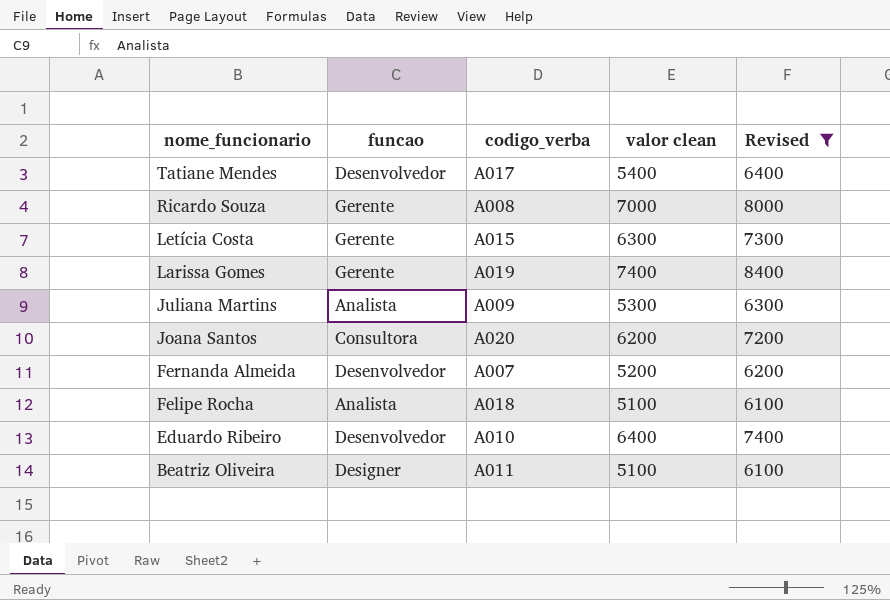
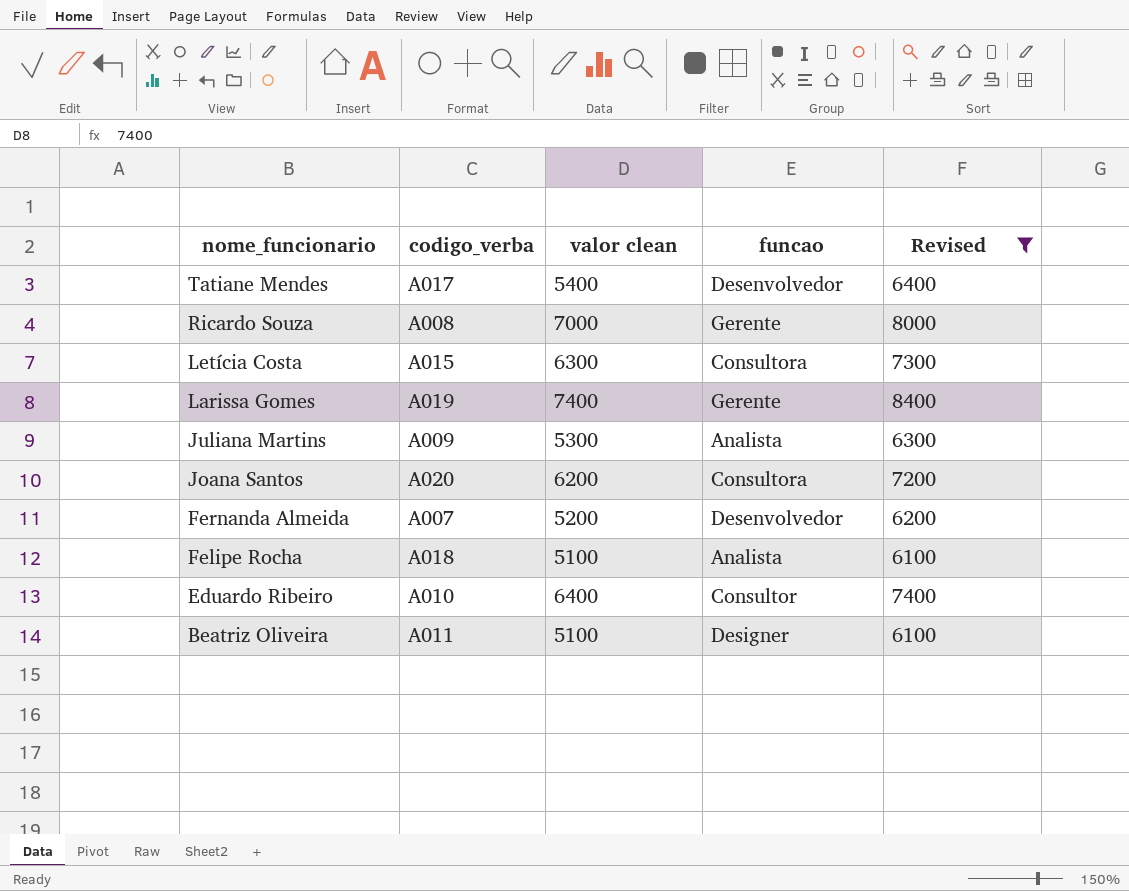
column funcao | position: 2 -> 4
Letícia Costa | funcao: Gerente -> Consultora
Eduardo Ribeiro | funcao: Desenvolvedor -> Consultor

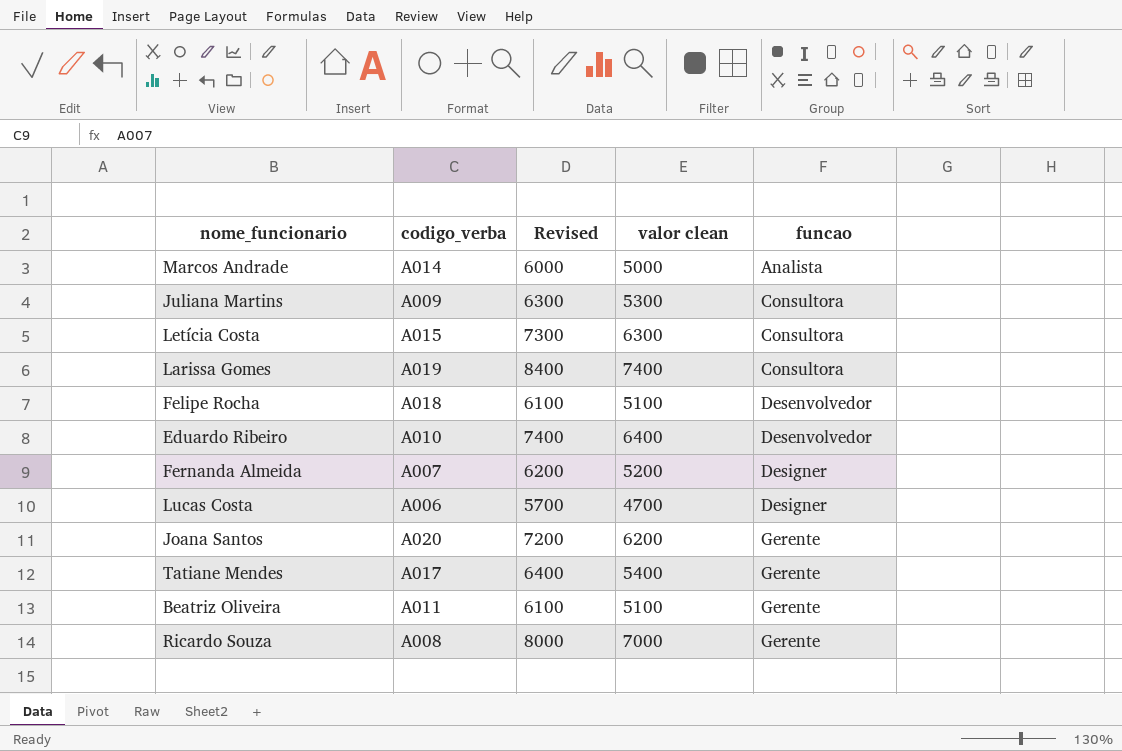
filter: Revised >= 6100 -> none
row order: nome_funcionario descending -> funcao ascending
column Revised | position: 5 -> 3
Juliana Martins | funcao: Analista -> Consultora
Larissa Gomes | funcao: Gerente -> Consultora
Felipe Rocha | funcao: Analista -> Desenvolvedor
Eduardo Ribeiro | funcao: Consultor -> Desenvolvedor
Fernanda Almeida | funcao: Desenvolvedor -> Designer
Joana Santos | funcao: Consultora -> Gerente
Tatiane Mendes | funcao: Desenvolvedor -> Gerente
Beatriz Oliveira | funcao: Designer -> Gerente

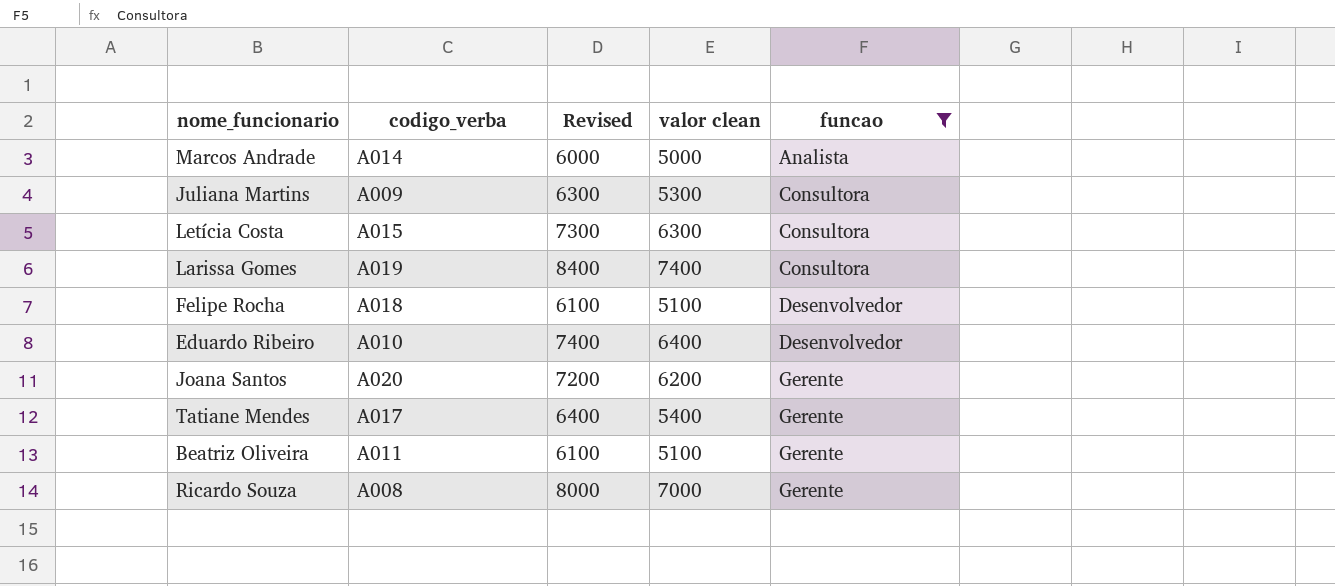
filter: none -> funcao != Designer

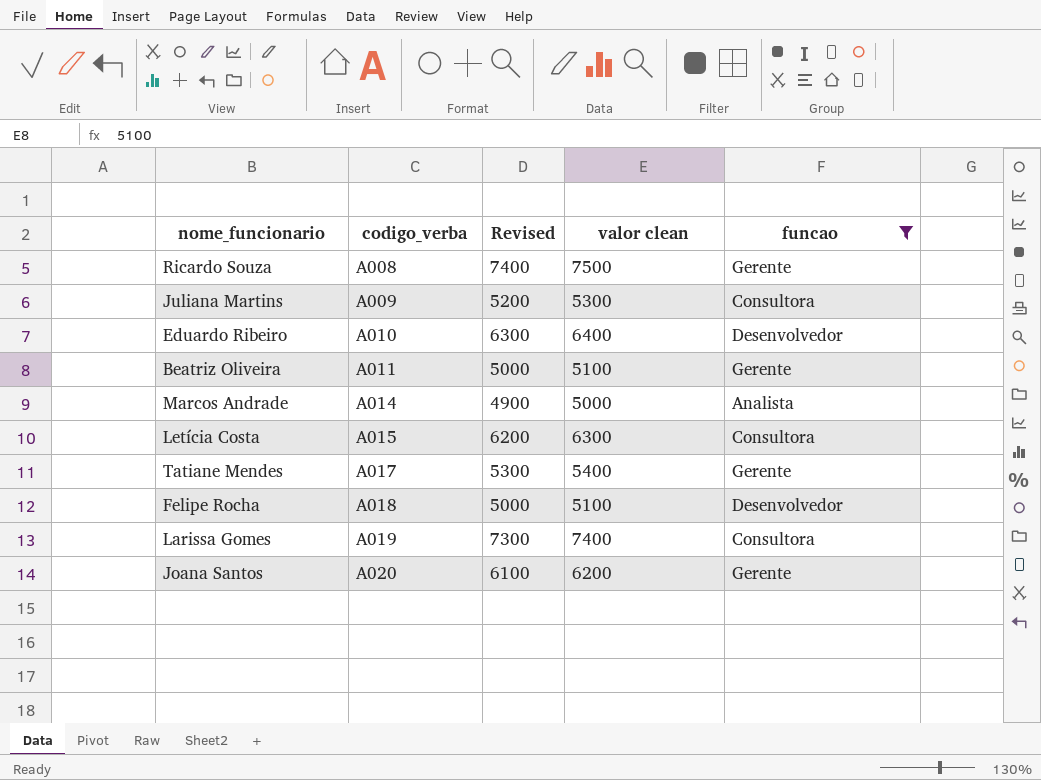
row order: funcao ascending -> codigo_verba ascending
column Revised | formula: [valor clean] + 1000 -> [valor clean] - 100
Ricardo Souza | valor clean: 7000 -> 7500

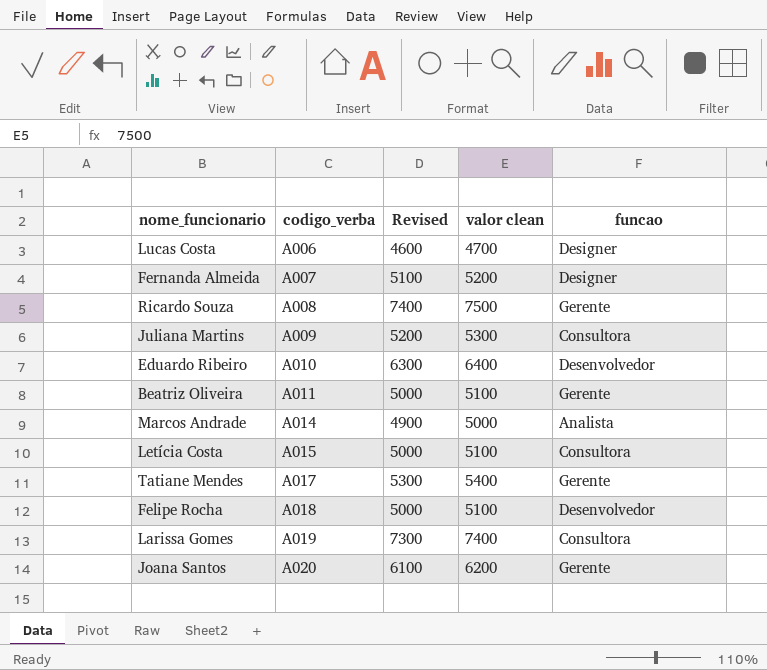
filter: funcao != Designer -> none
Letícia Costa | Revised: 6200 -> 5000
Letícia Costa | valor clean: 6300 -> 5100

